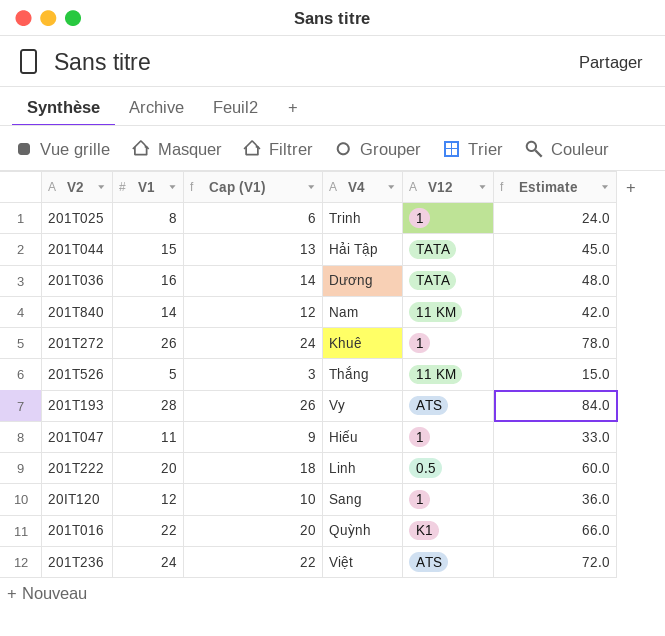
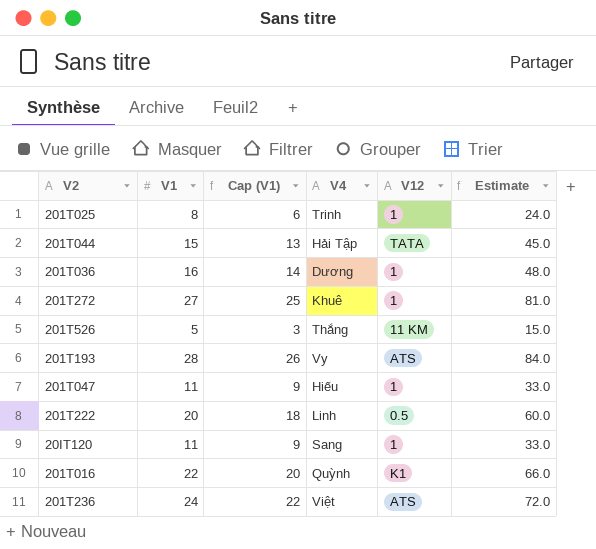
row 201T840: 14 | 12 | Nam | 11 KM | 42.0 -> none
201T036 | V12: TATA -> 1
201T272 | V1: 26 -> 27
201T272 | Cap (V1): 24 -> 25
201T272 | Estimate: 78.0 -> 81.0
20IT120 | V1: 12 -> 11
20IT120 | Cap (V1): 10 -> 9
20IT120 | Estimate: 36.0 -> 33.0

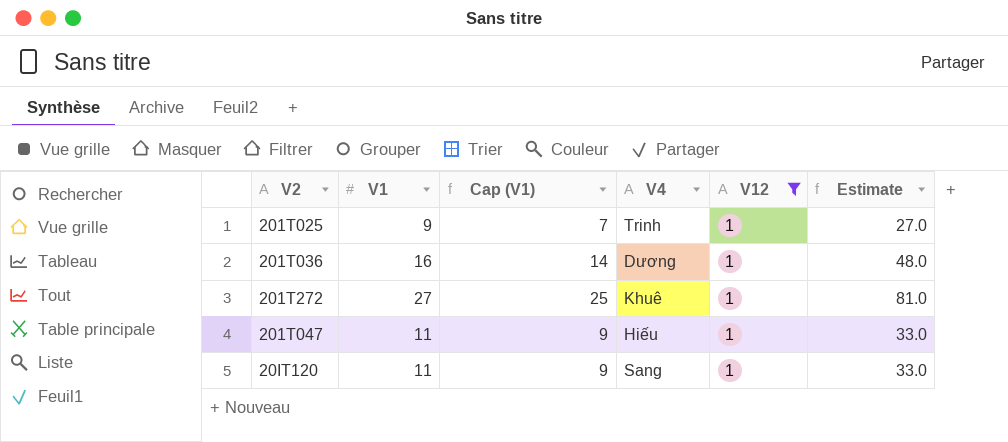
filter: none -> V12 = 1
201T025 | V1: 8 -> 9
201T025 | Cap (V1): 6 -> 7
201T025 | Estimate: 24.0 -> 27.0

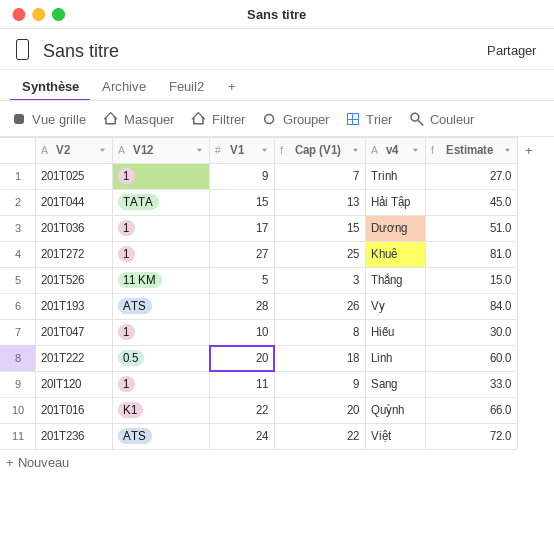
filter: V12 = 1 -> none
column V12 | position: 5 -> 2
column name: V4 -> v4
201T036 | V1: 16 -> 17
201T036 | Cap (V1): 14 -> 15
201T036 | Estimate: 48.0 -> 51.0
201T047 | V1: 11 -> 10
201T047 | Cap (V1): 9 -> 8
201T047 | Estimate: 33.0 -> 30.0

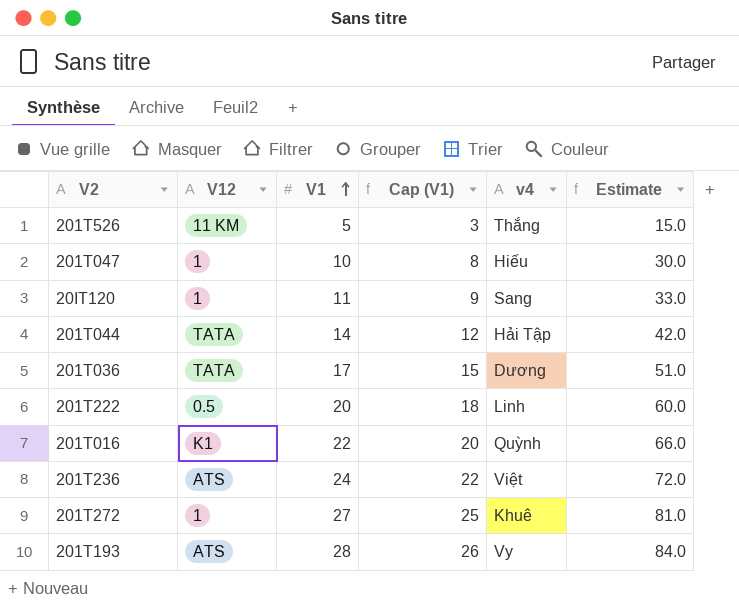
row order: none -> V1 ascending
row 201T025: 1 | 9 | 7 | Trinh | 27.0 -> none
201T044 | V1: 15 -> 14
201T044 | Cap (V1): 13 -> 12
201T044 | Estimate: 45.0 -> 42.0
201T036 | V12: 1 -> TATA

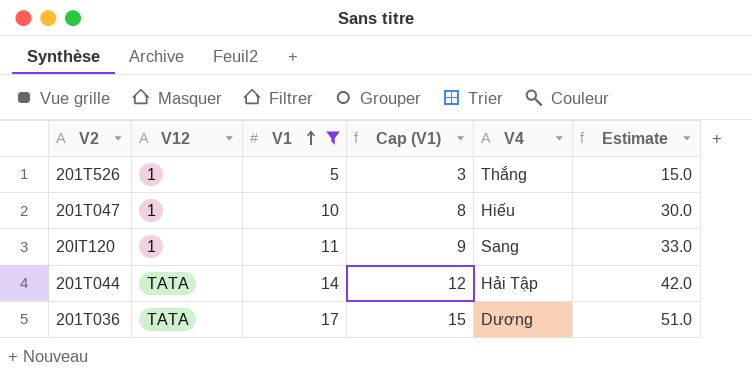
filter: none -> V1 <= 17
column name: v4 -> V4
201T526 | V12: 11 KM -> 1

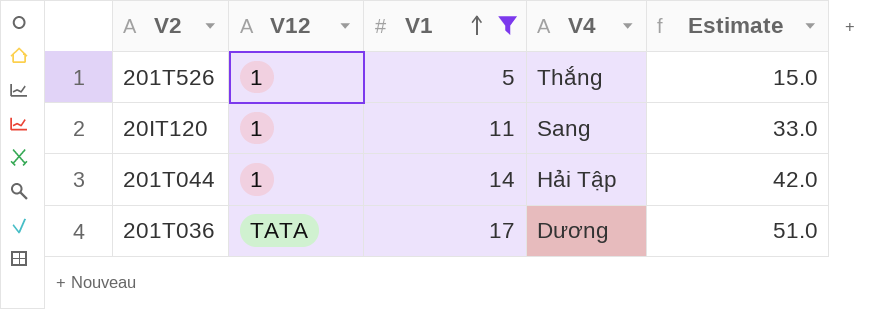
column Cap (V1) | formula: [V1] - 2 -> none
row 201T047: 1 | 10 | 8 | Hiếu | 30.0 -> none
201T044 | V12: TATA -> 1

